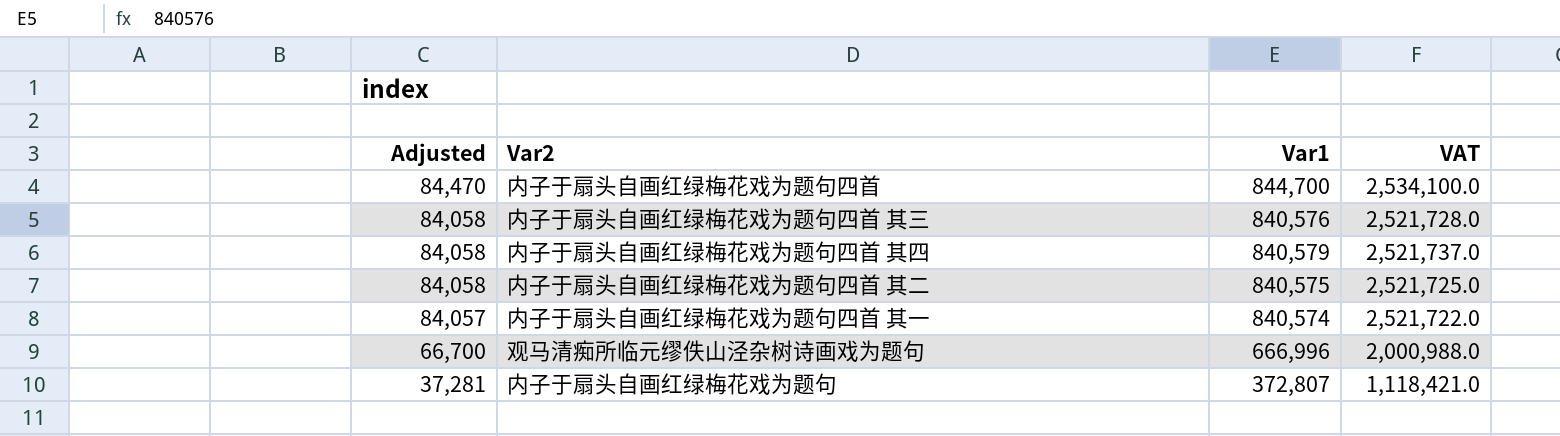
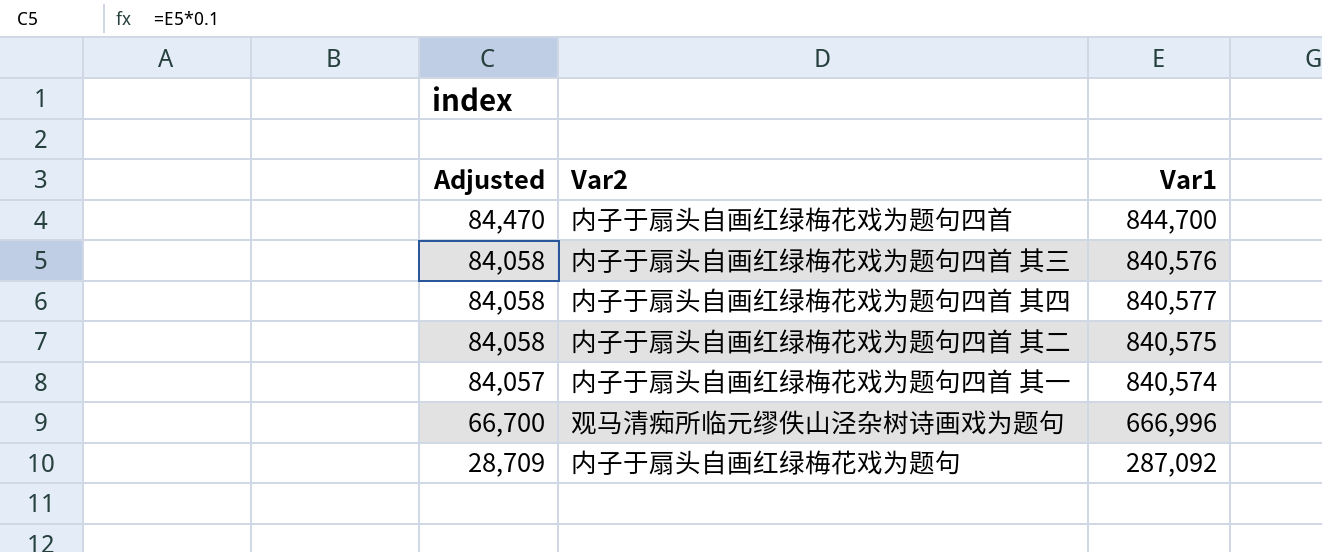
column VAT | formula: [Var1] * 3 -> none
内子于扇头自画红绿梅花戏为题句四首 其四 | Var1: 840,579 -> 840,577
内子于扇头自画红绿梅花戏为题句 | Adjusted: 37,281 -> 28,709
内子于扇头自画红绿梅花戏为题句 | Var1: 372,807 -> 287,092

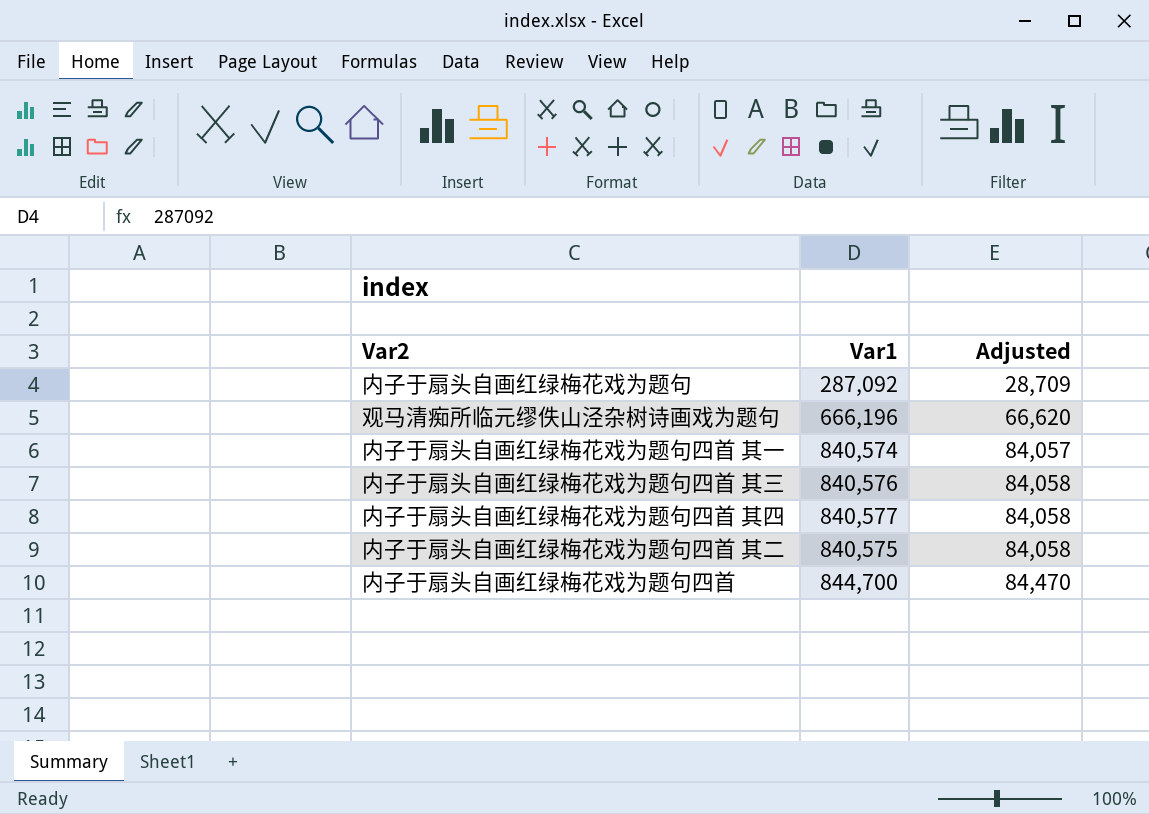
row order: Adjusted descending -> Adjusted ascending
column Adjusted | position: 1 -> 3
观马清痴所临元缪佚山泾杂树诗画戏为题句 | Var1: 666,996 -> 666,196
观马清痴所临元缪佚山泾杂树诗画戏为题句 | Adjusted: 66,700 -> 66,620

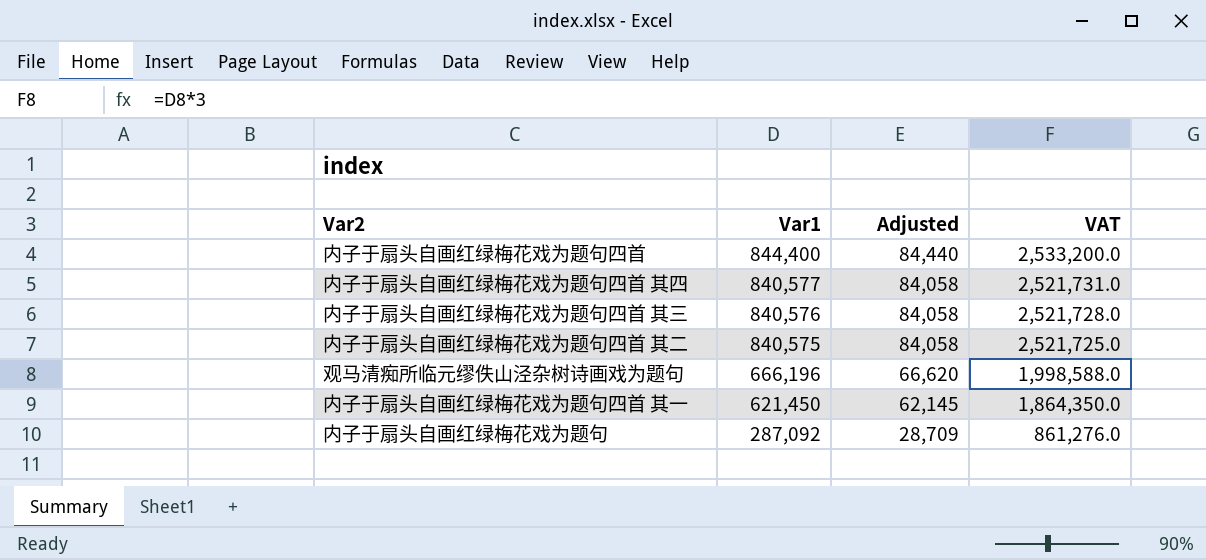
row order: Adjusted ascending -> Var1 descending
column VAT | formula: none -> [Var1] * 3
内子于扇头自画红绿梅花戏为题句四首 | Var1: 844,700 -> 844,400
内子于扇头自画红绿梅花戏为题句四首 | Adjusted: 84,470 -> 84,440
内子于扇头自画红绿梅花戏为题句四首 其一 | Var1: 840,574 -> 621,450
内子于扇头自画红绿梅花戏为题句四首 其一 | Adjusted: 84,057 -> 62,145

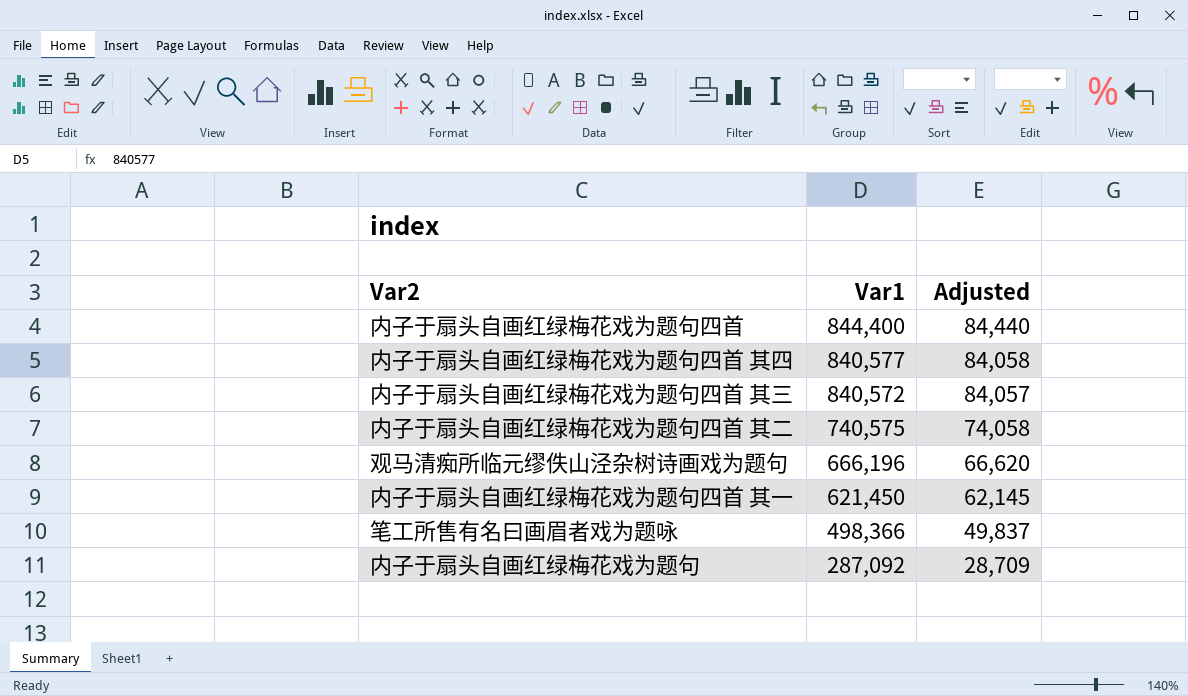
column VAT | formula: [Var1] * 3 -> none
内子于扇头自画红绿梅花戏为题句四首 其三 | Var1: 840,576 -> 840,572
内子于扇头自画红绿梅花戏为题句四首 其三 | Adjusted: 84,058 -> 84,057
内子于扇头自画红绿梅花戏为题句四首 其二 | Var1: 840,575 -> 740,575
内子于扇头自画红绿梅花戏为题句四首 其二 | Adjusted: 84,058 -> 74,058
row 笔工所售有名曰画眉者戏为题咏: none -> 498,366 | 49,837

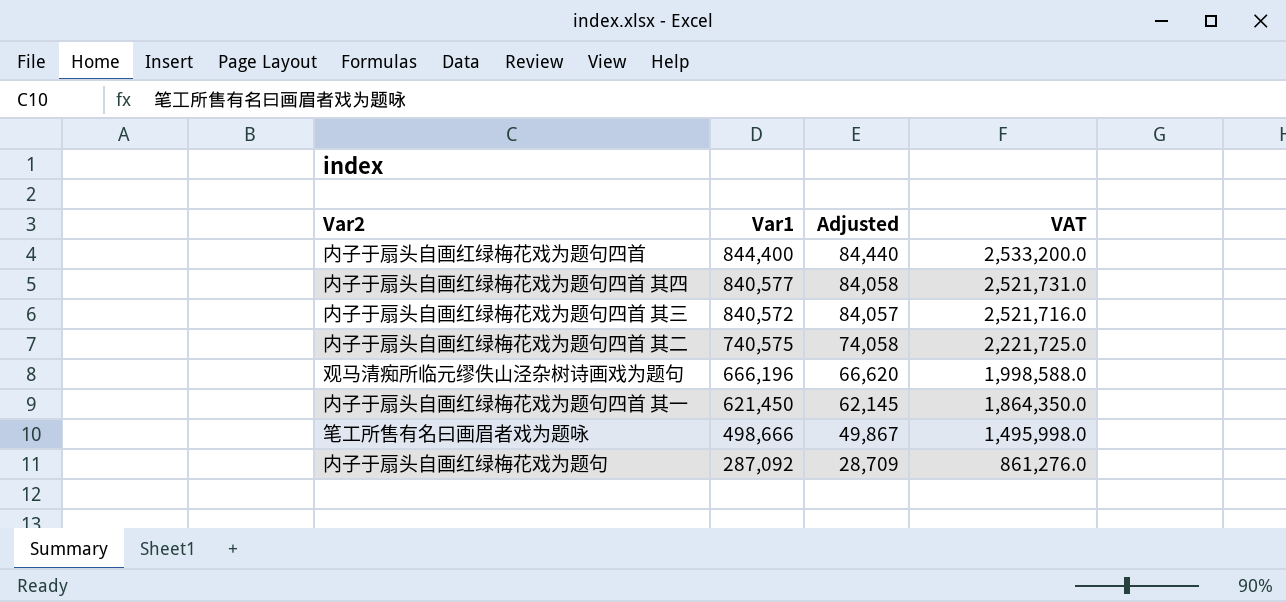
column VAT | formula: none -> [Var1] * 3
笔工所售有名曰画眉者戏为题咏 | Var1: 498,366 -> 498,666
笔工所售有名曰画眉者戏为题咏 | Adjusted: 49,837 -> 49,867

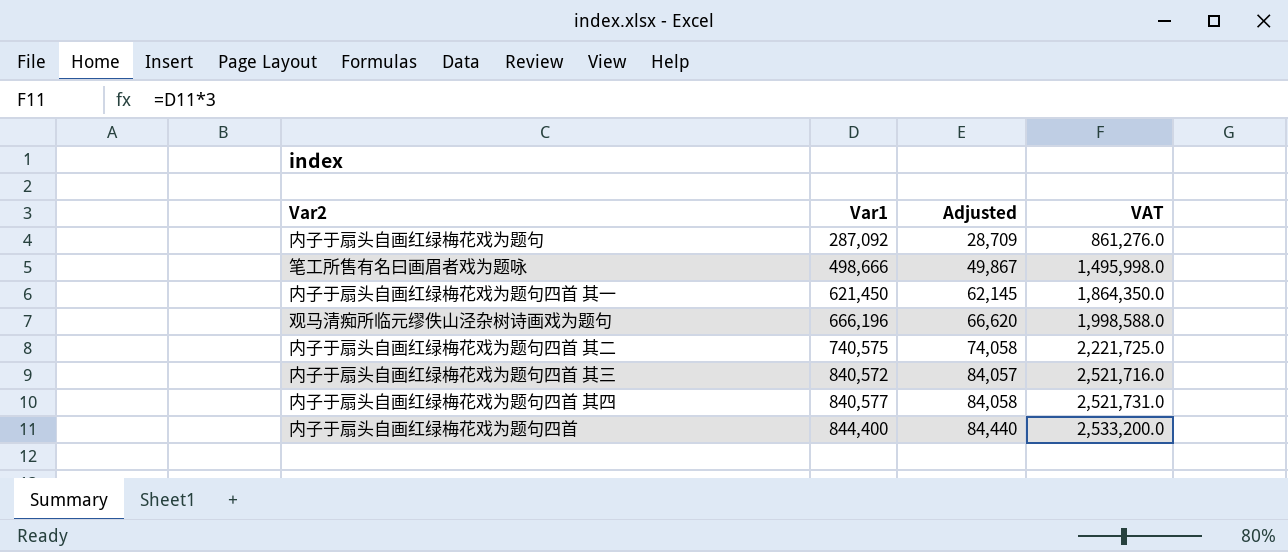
row order: Var1 descending -> Var1 ascending

